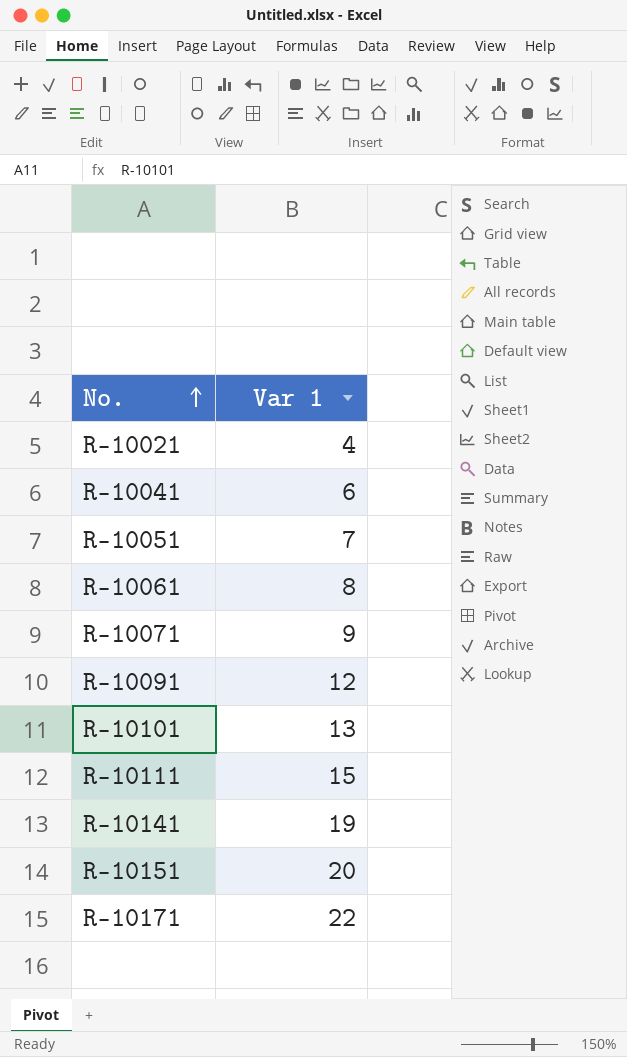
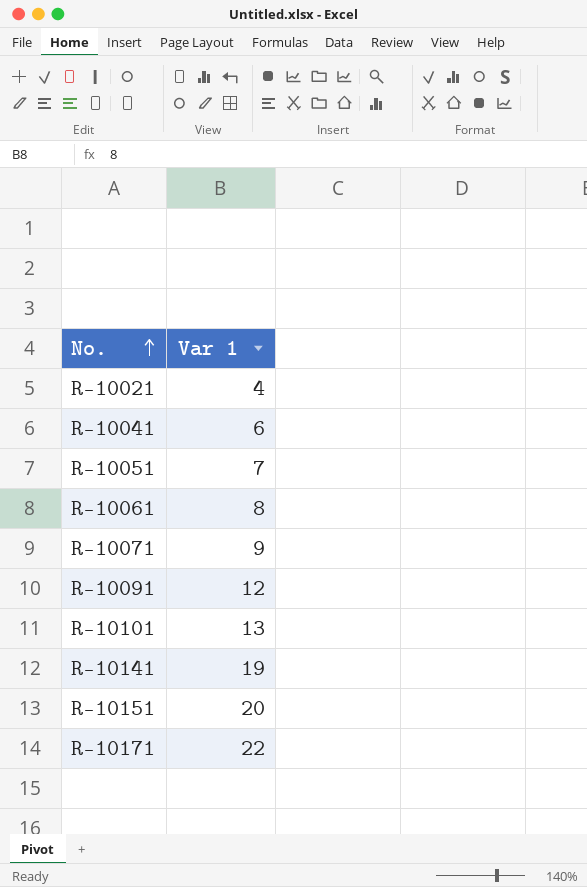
row R-10111: 15 -> none

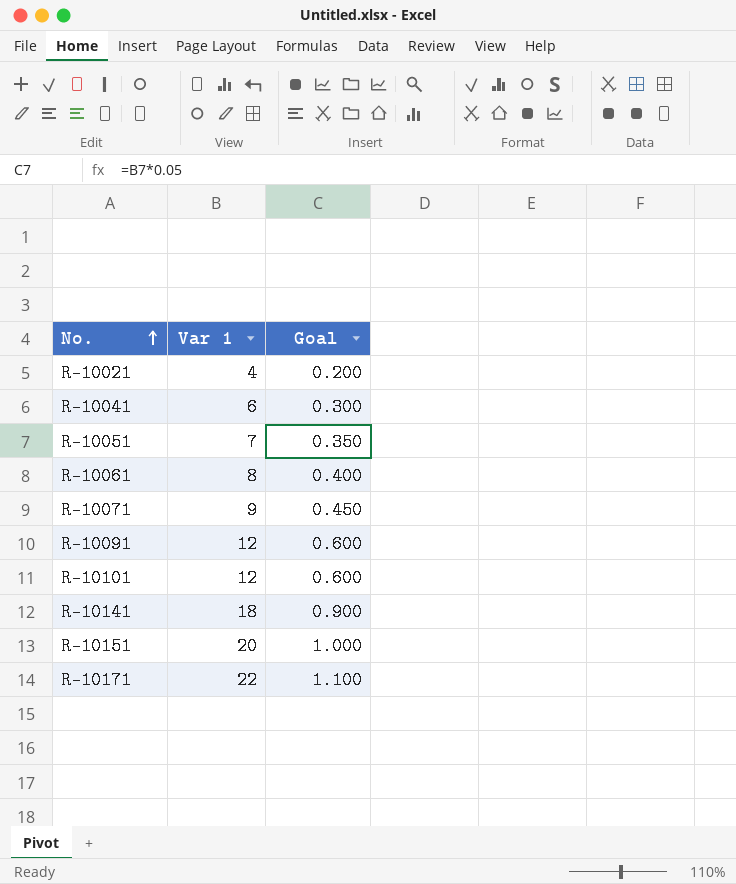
column Goal | formula: none -> [Var 1] * 0.05
R-10101 | Var 1: 13 -> 12
R-10141 | Var 1: 19 -> 18

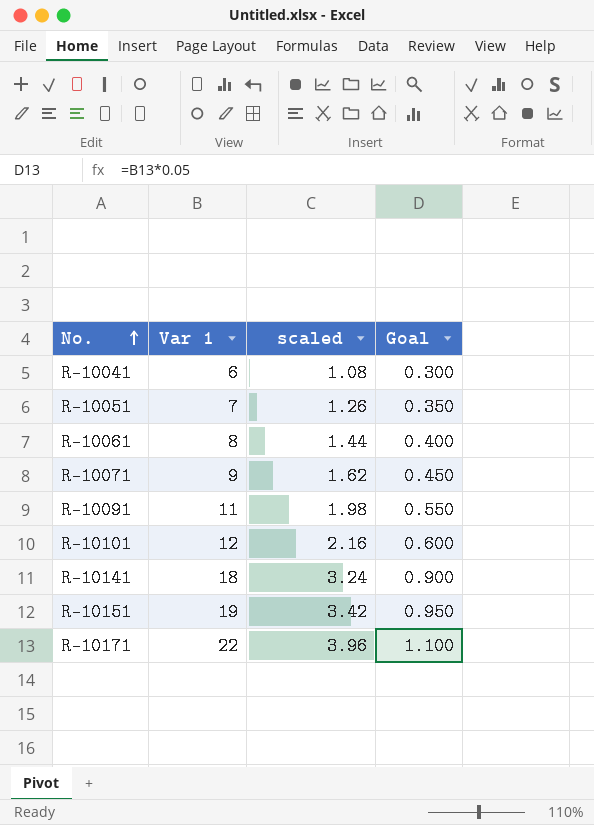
column scaled | formula: none -> [Var 1] * 0.18
row R-10021: 4 | 0.200 -> none
R-10091 | Var 1: 12 -> 11
R-10091 | Goal: 0.600 -> 0.550
R-10151 | Var 1: 20 -> 19
R-10151 | Goal: 1.000 -> 0.950

